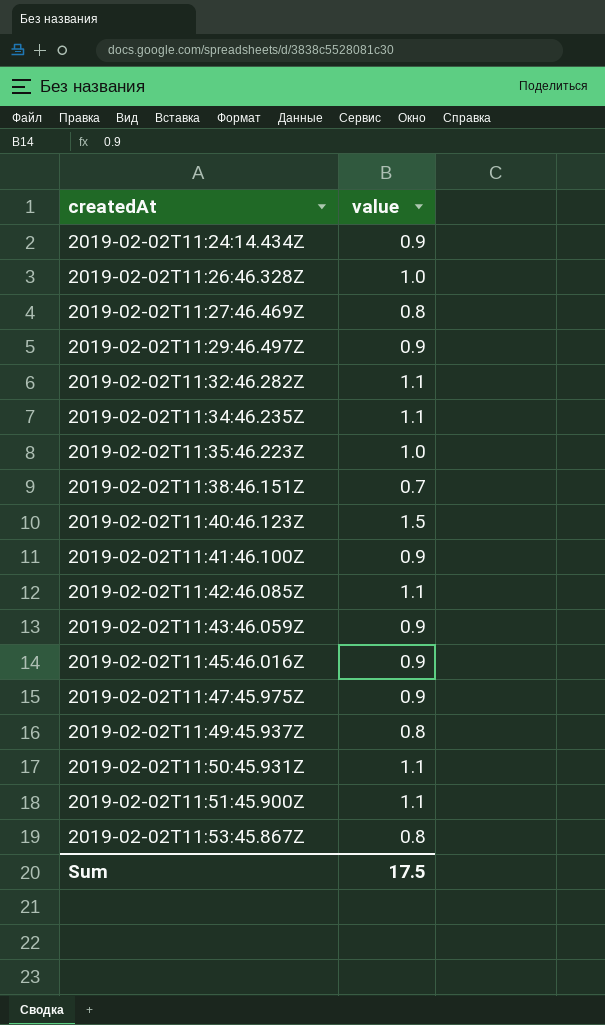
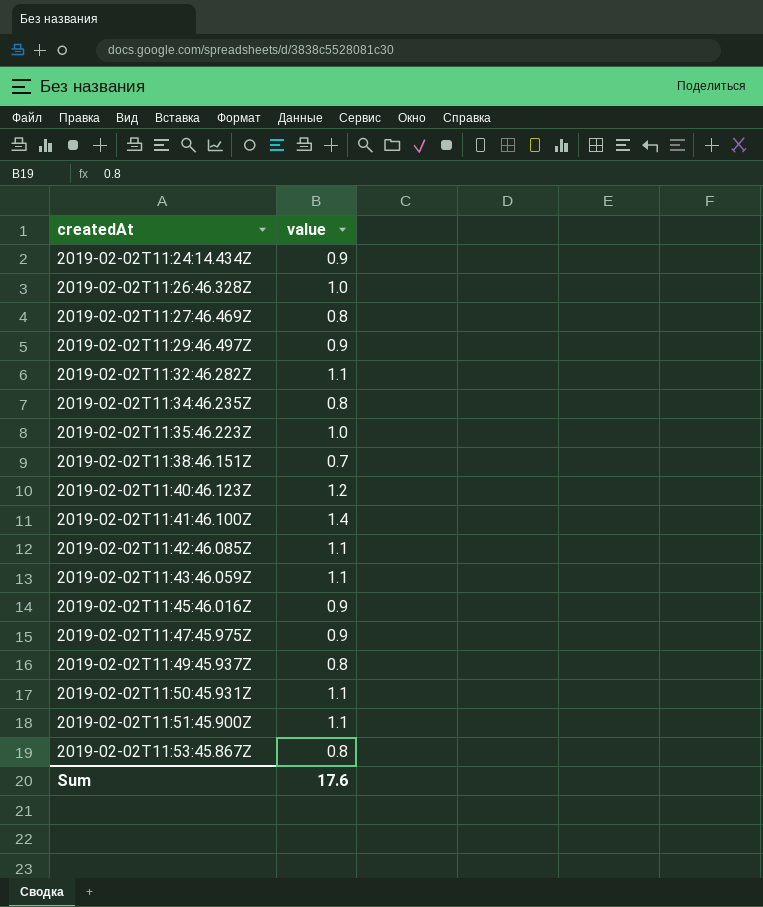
2019-02-02T11:34:46.235Z | value: 1.1 -> 0.8
2019-02-02T11:40:46.123Z | value: 1.5 -> 1.2
2019-02-02T11:41:46.100Z | value: 0.9 -> 1.4
2019-02-02T11:43:46.059Z | value: 0.9 -> 1.1
Sum | value: 17.5 -> 17.6

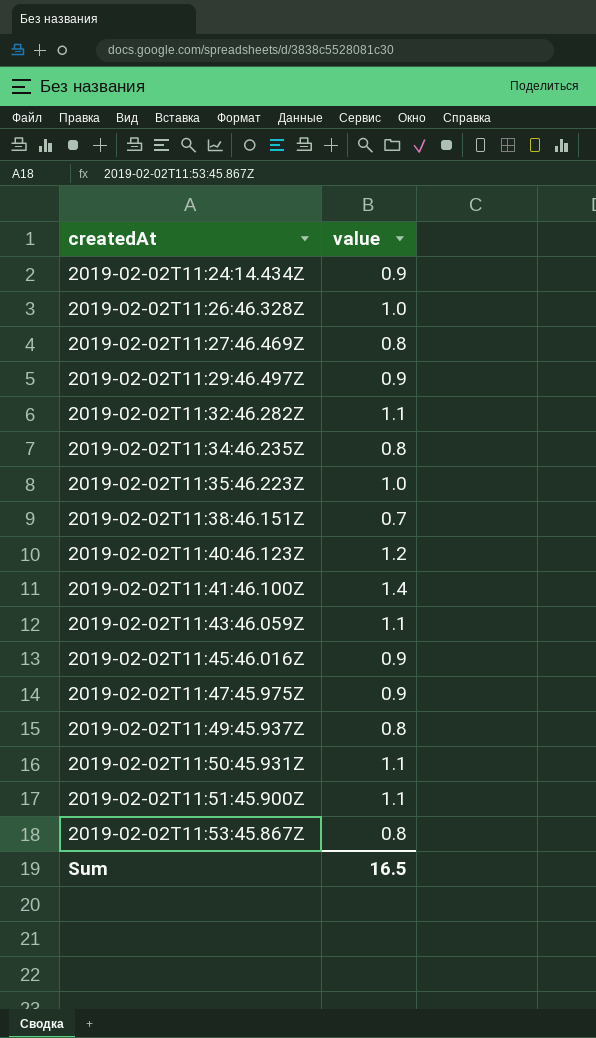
row 2019-02-02T11:42:46.085Z: 1.1 -> none
Sum | value: 17.6 -> 16.5

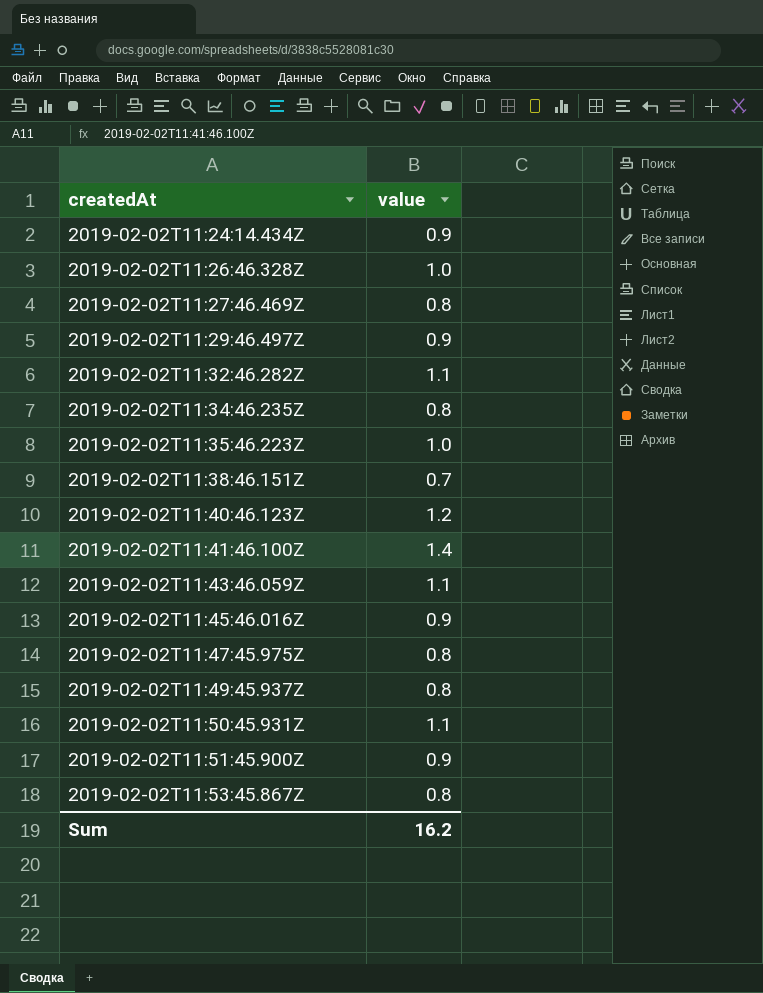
2019-02-02T11:47:45.975Z | value: 0.9 -> 0.8
2019-02-02T11:51:45.900Z | value: 1.1 -> 0.9
Sum | value: 16.5 -> 16.2

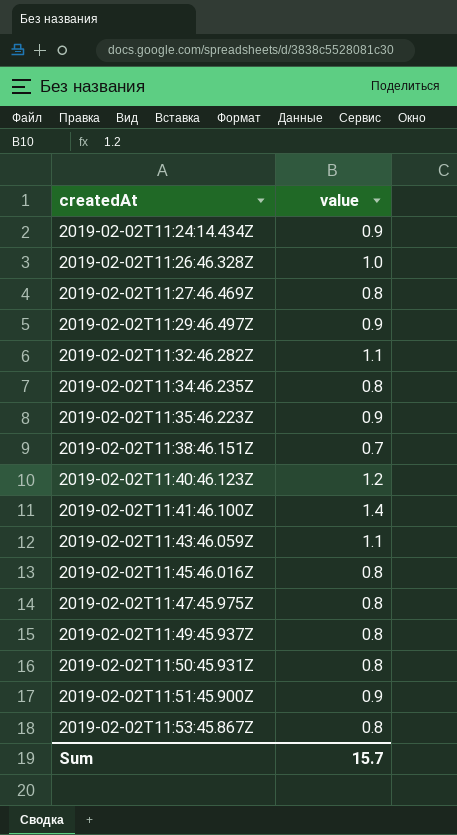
2019-02-02T11:35:46.223Z | value: 1.0 -> 0.9
2019-02-02T11:45:46.016Z | value: 0.9 -> 0.8
2019-02-02T11:50:45.931Z | value: 1.1 -> 0.8
Sum | value: 16.2 -> 15.7

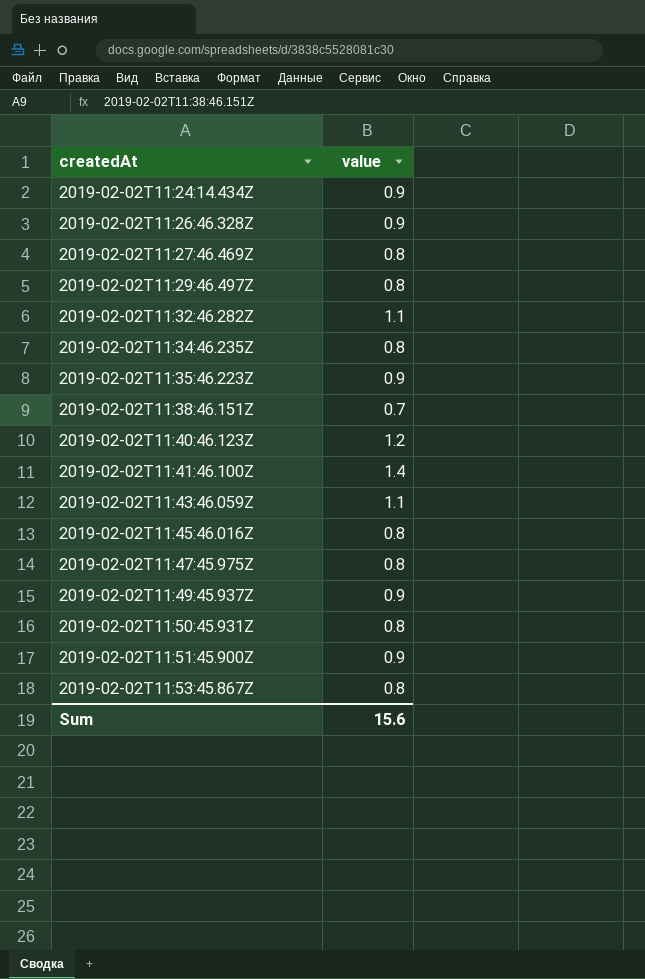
2019-02-02T11:26:46.328Z | value: 1.0 -> 0.9
2019-02-02T11:29:46.497Z | value: 0.9 -> 0.8
2019-02-02T11:49:45.937Z | value: 0.8 -> 0.9
Sum | value: 15.7 -> 15.6

